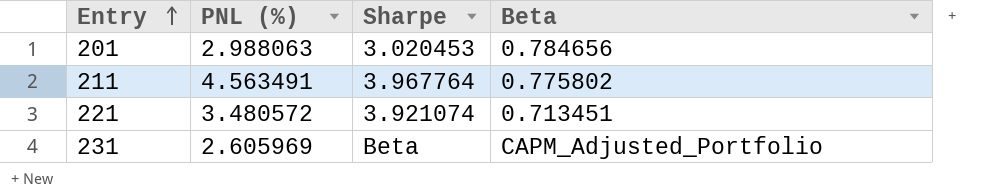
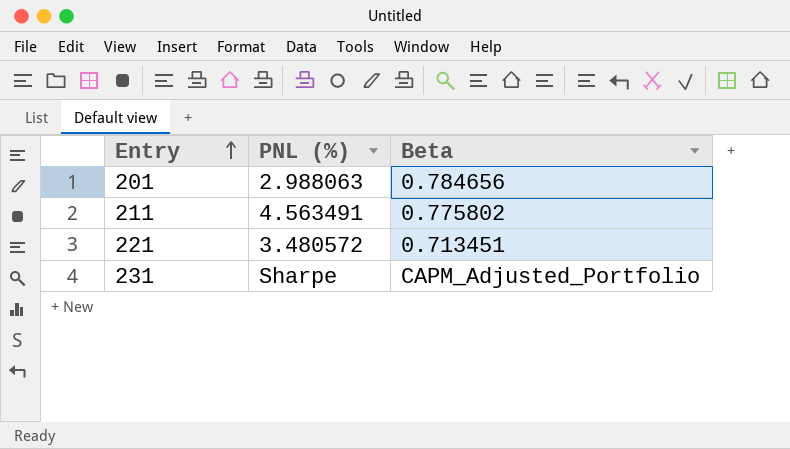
column Sharpe | position: 3 -> none
231 | PNL (%): 2.605969 -> Sharpe

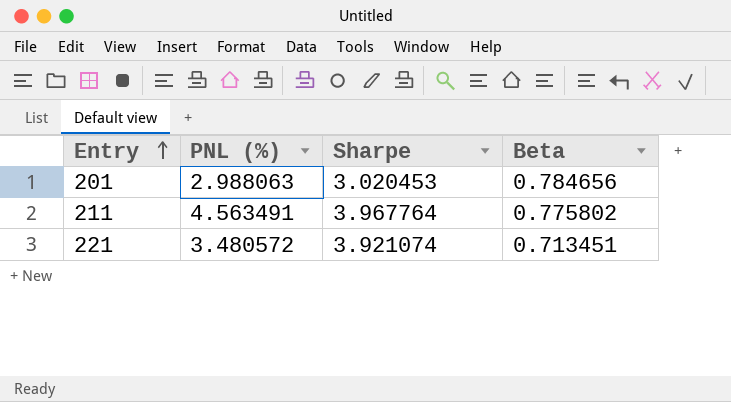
column Sharpe | position: none -> 3
row 231: Sharpe | CAPM_Adjusted_Portfolio -> none

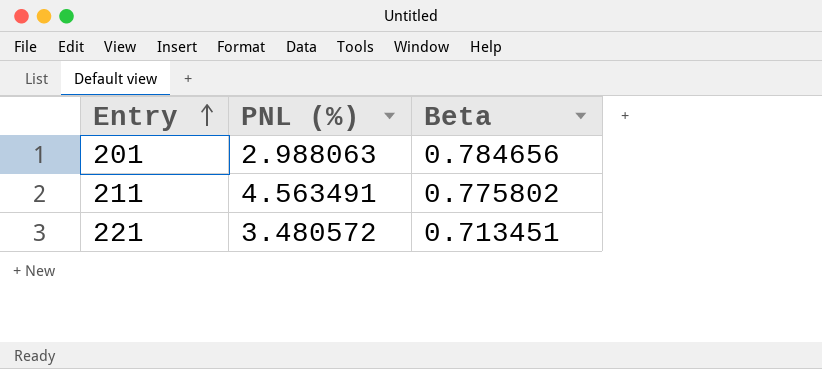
column Sharpe | position: 3 -> none

